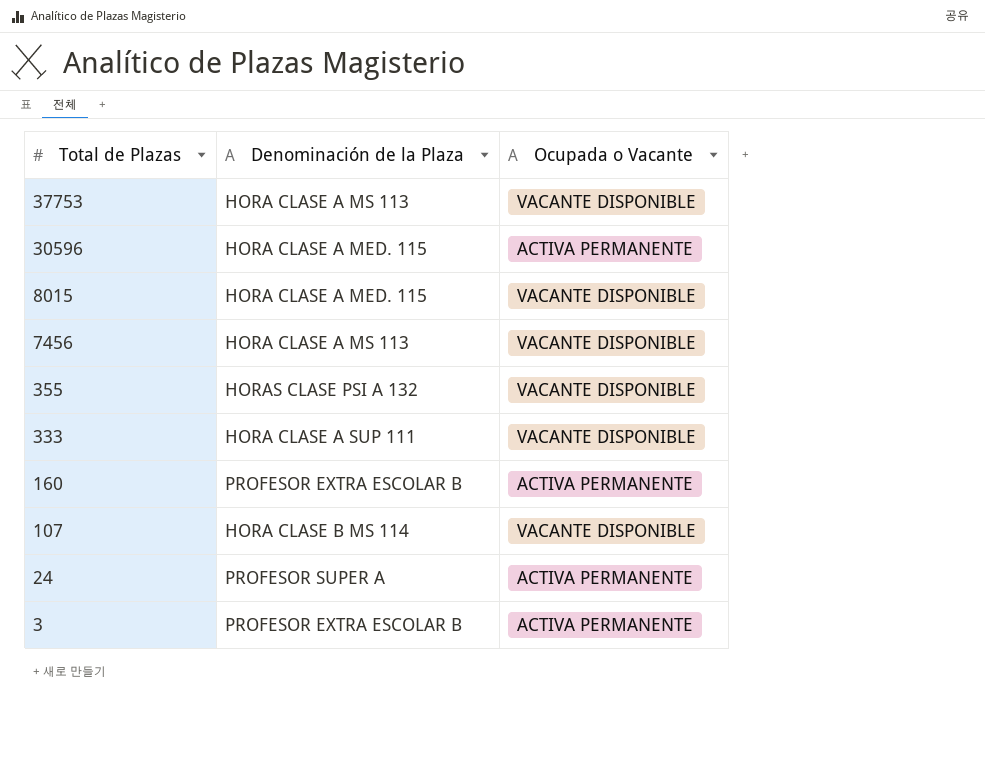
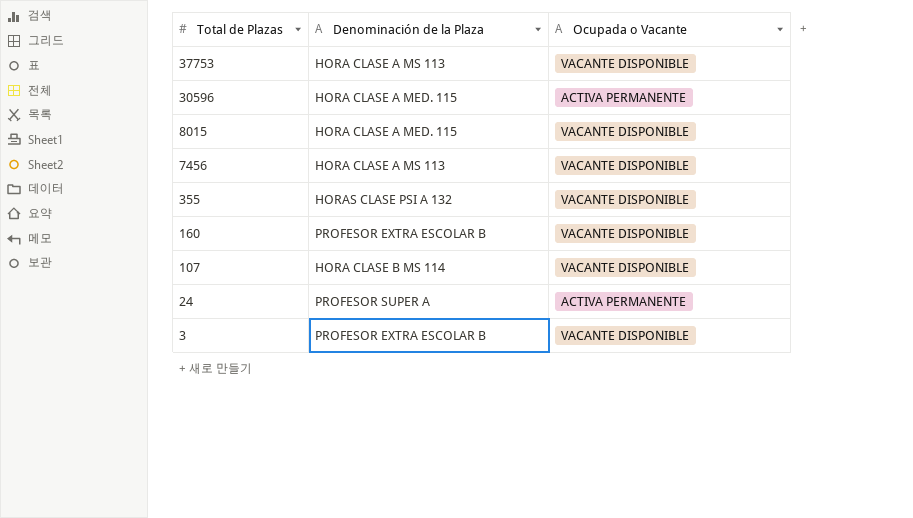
row 333: HORA CLASE A SUP 111 | VACANTE DISPONIBLE -> none
160 | Ocupada o Vacante: ACTIVA PERMANENTE -> VACANTE DISPONIBLE
3 | Ocupada o Vacante: ACTIVA PERMANENTE -> VACANTE DISPONIBLE

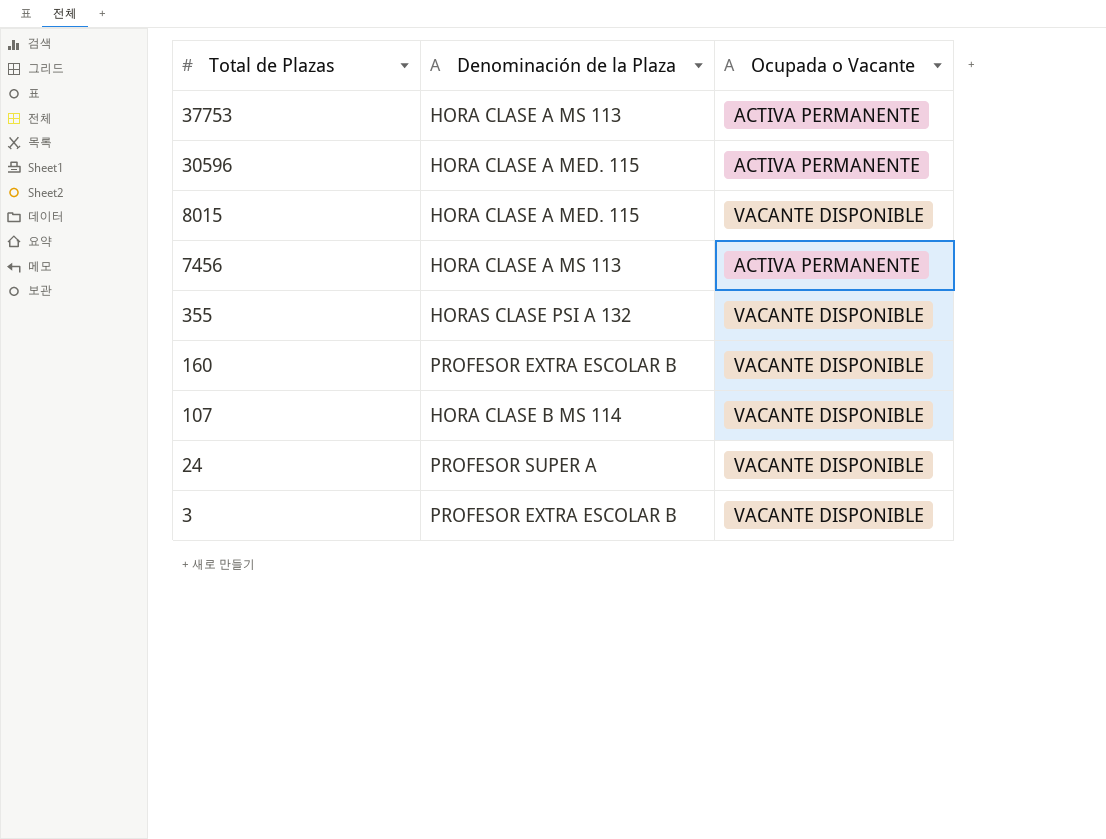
37753 | Ocupada o Vacante: VACANTE DISPONIBLE -> ACTIVA PERMANENTE
7456 | Ocupada o Vacante: VACANTE DISPONIBLE -> ACTIVA PERMANENTE
24 | Ocupada o Vacante: ACTIVA PERMANENTE -> VACANTE DISPONIBLE

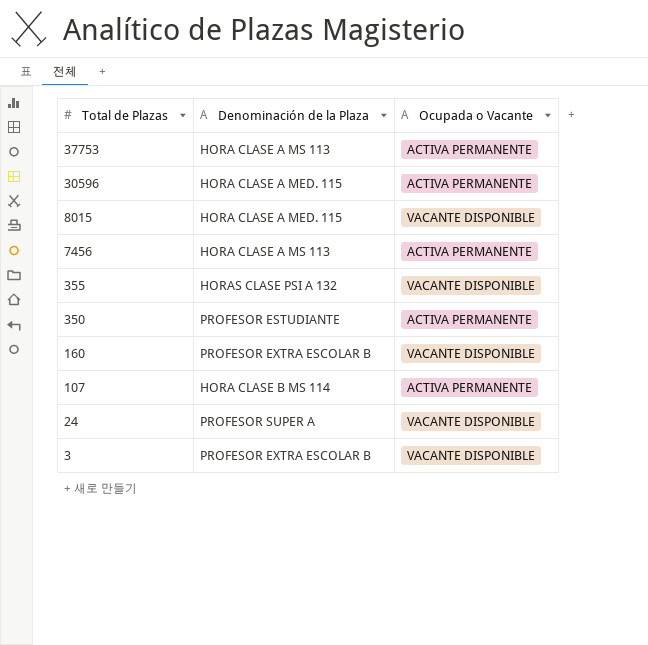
row 350: none -> PROFESOR ESTUDIANTE | ACTIVA PERMANENTE
107 | Ocupada o Vacante: VACANTE DISPONIBLE -> ACTIVA PERMANENTE

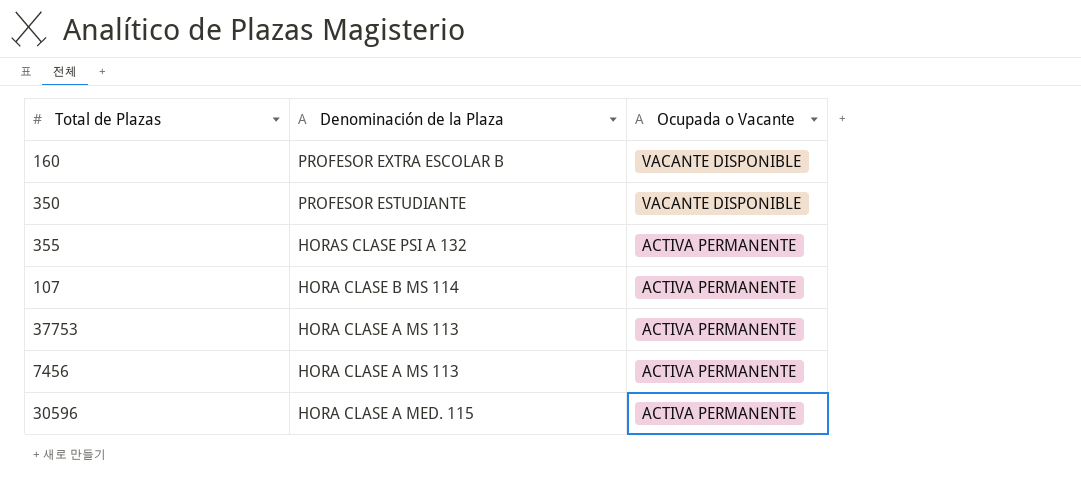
row order: Total de Plazas descending -> Denominación de la Plaza descending
row 8015: HORA CLASE A MED. 115 | VACANTE DISPONIBLE -> none
row 24: PROFESOR SUPER A | VACANTE DISPONIBLE -> none
row 3: PROFESOR EXTRA ESCOLAR B | VACANTE DISPONIBLE -> none
350 | Ocupada o Vacante: ACTIVA PERMANENTE -> VACANTE DISPONIBLE
355 | Ocupada o Vacante: VACANTE DISPONIBLE -> ACTIVA PERMANENTE

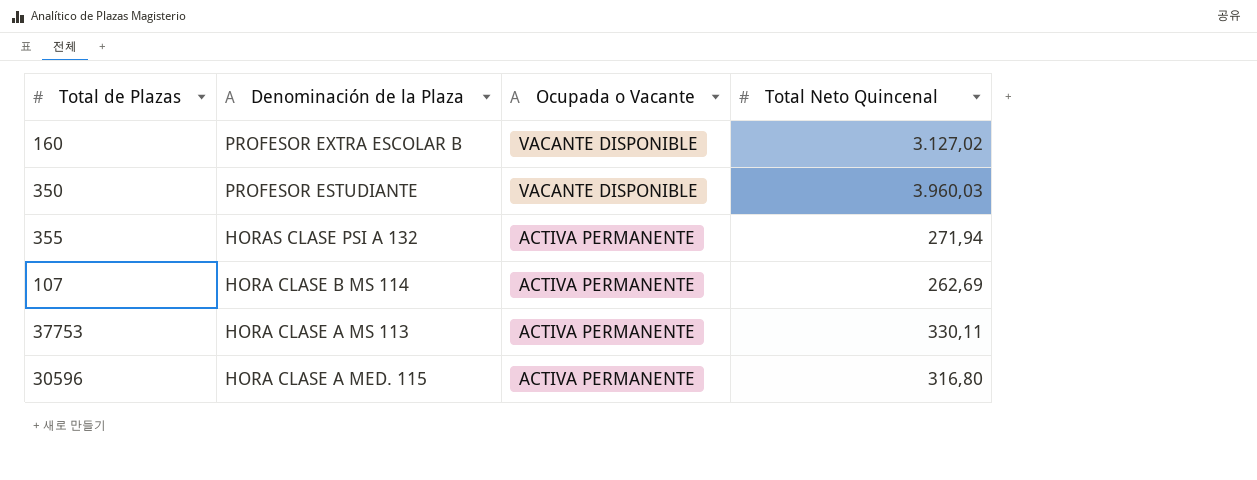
column Total Neto Quincenal | position: none -> 4
row 7456: HORA CLASE A MS 113 | ACTIVA PERMANENTE -> none

